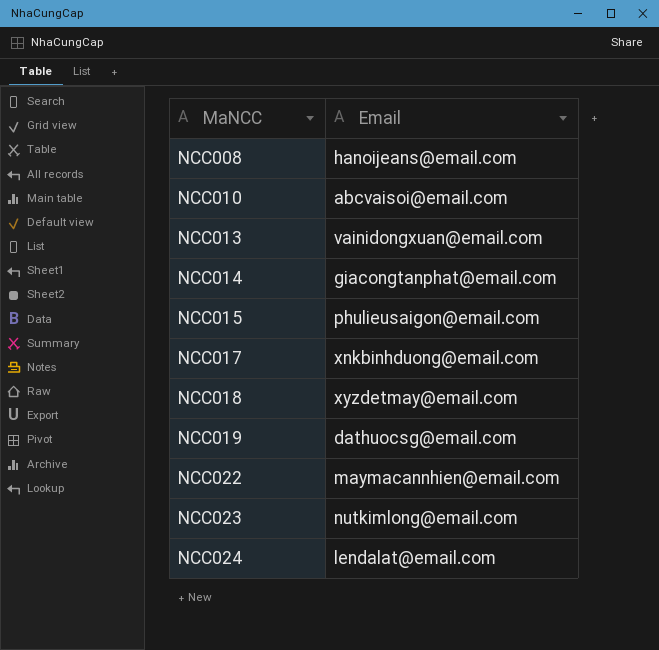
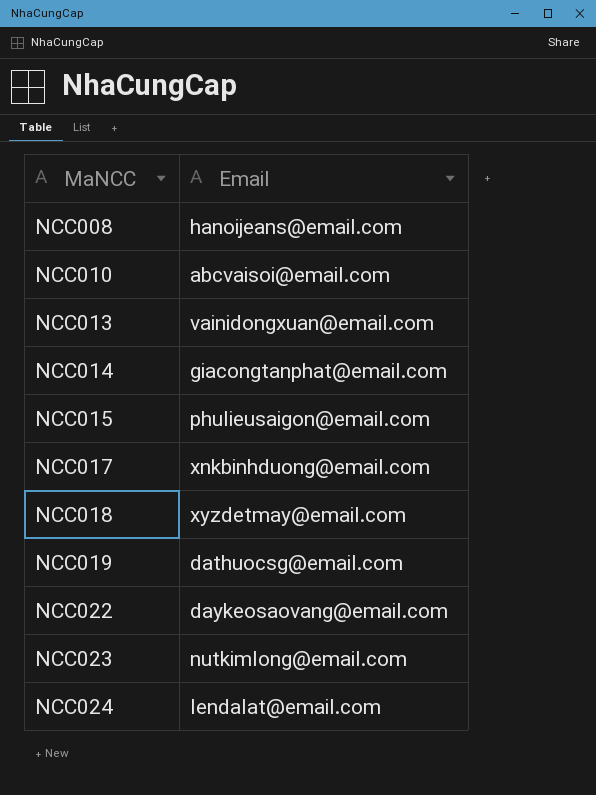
NCC022 | Email: maymacannhien@email.com -> daykeosaovang@email.com

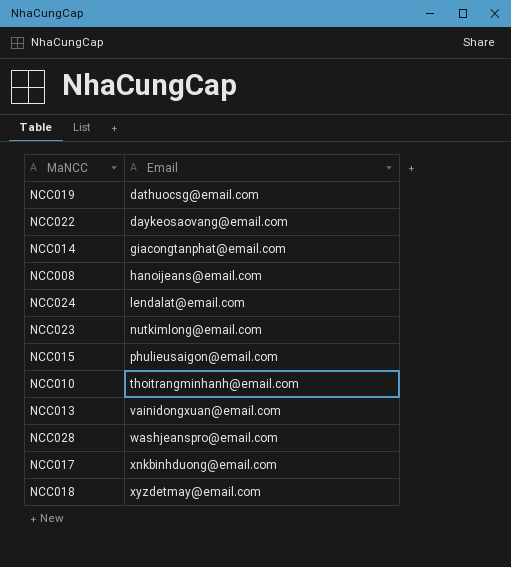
row order: MaNCC ascending -> Email ascending
NCC010 | Email: abcvaisoi@email.com -> thoitrangminhanh@email.com
row NCC028: none -> washjeanspro@email.com

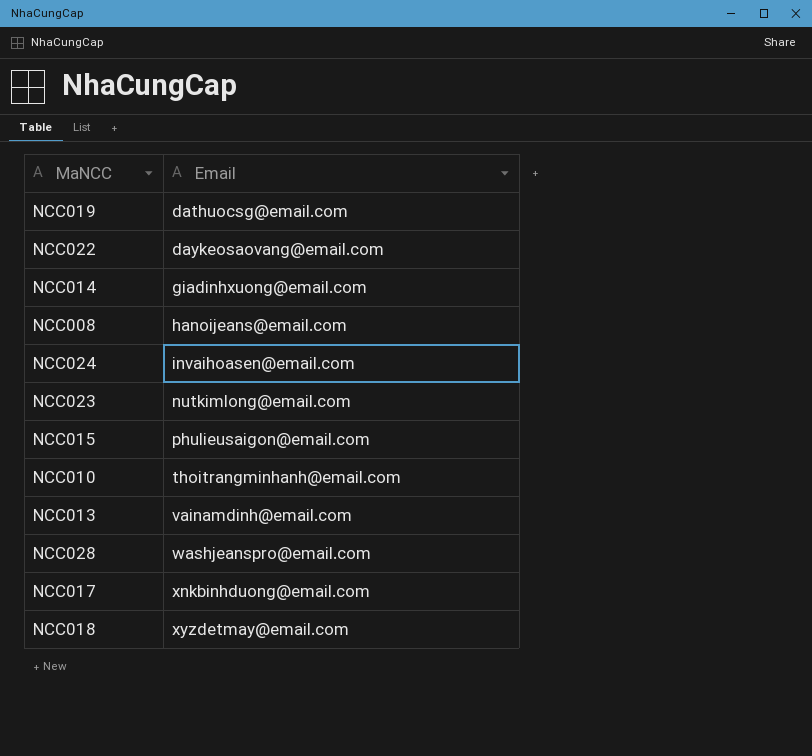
NCC014 | Email: giacongtanphat@email.com -> giadinhxuong@email.com
NCC024 | Email: lendalat@email.com -> invaihoasen@email.com
NCC013 | Email: vainidongxuan@email.com -> vainamdinh@email.com

